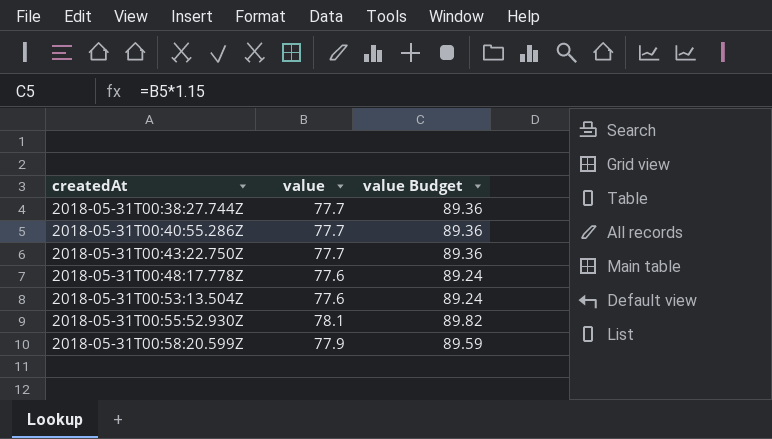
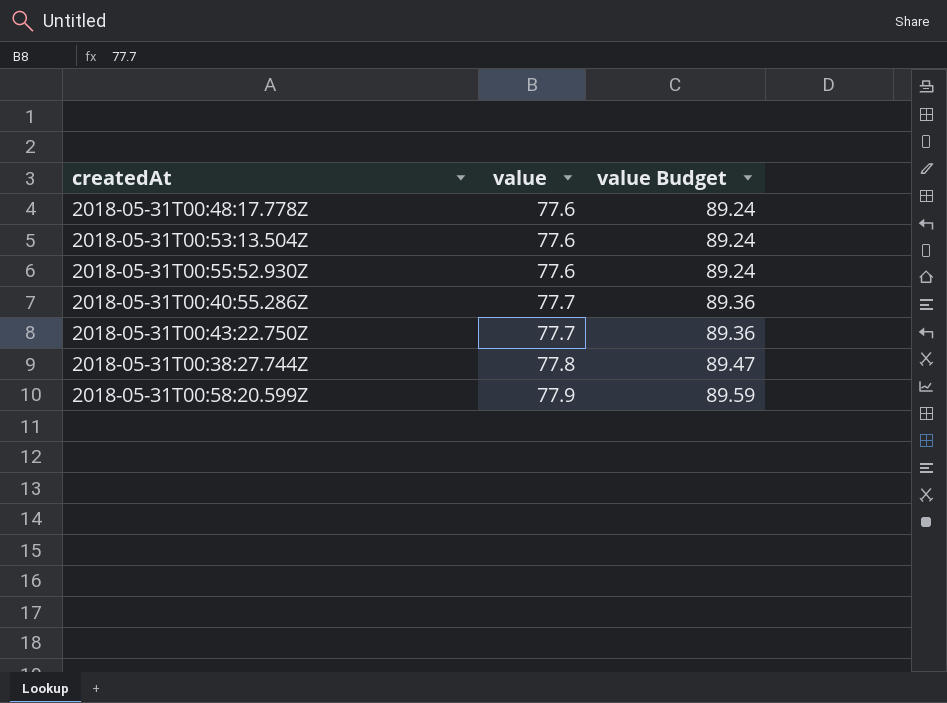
row order: createdAt ascending -> value ascending
2018-05-31T00:55:52.930Z | value: 78.1 -> 77.6
2018-05-31T00:55:52.930Z | value Budget: 89.82 -> 89.24
2018-05-31T00:38:27.744Z | value: 77.7 -> 77.8
2018-05-31T00:38:27.744Z | value Budget: 89.36 -> 89.47

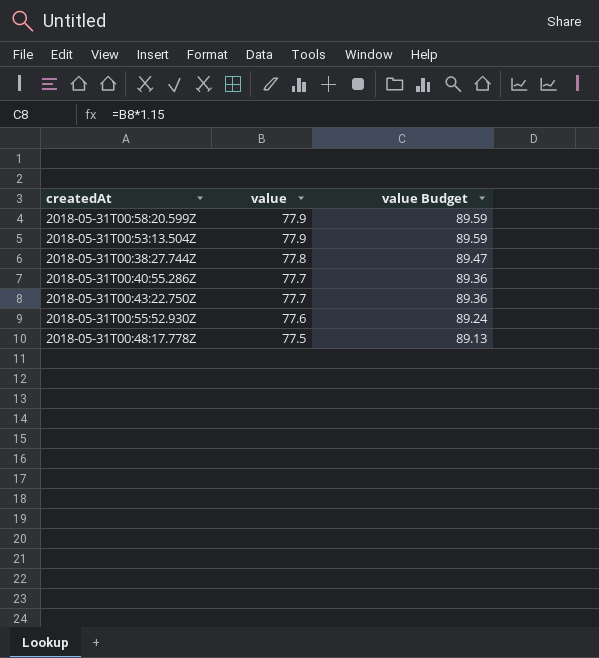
row order: value ascending -> value descending
2018-05-31T00:53:13.504Z | value: 77.6 -> 77.9
2018-05-31T00:53:13.504Z | value Budget: 89.24 -> 89.59
2018-05-31T00:48:17.778Z | value: 77.6 -> 77.5
2018-05-31T00:48:17.778Z | value Budget: 89.24 -> 89.13

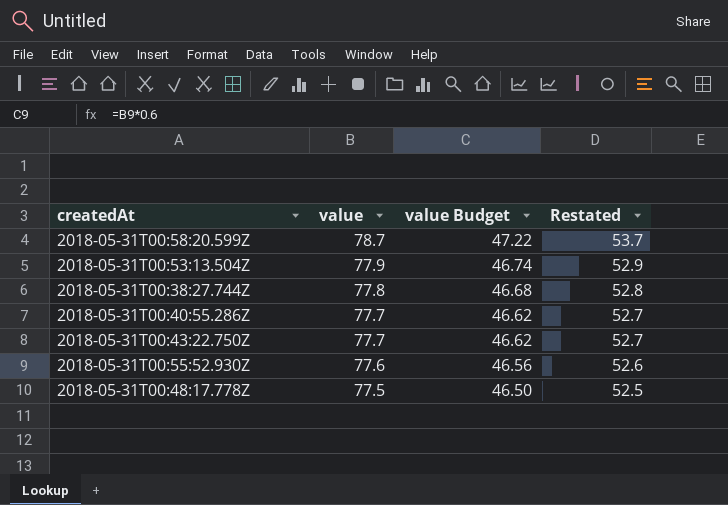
column value Budget | formula: [value] * 1.15 -> [value] * 0.6
column Restated | formula: none -> [value] - 25
2018-05-31T00:58:20.599Z | value: 77.9 -> 78.7

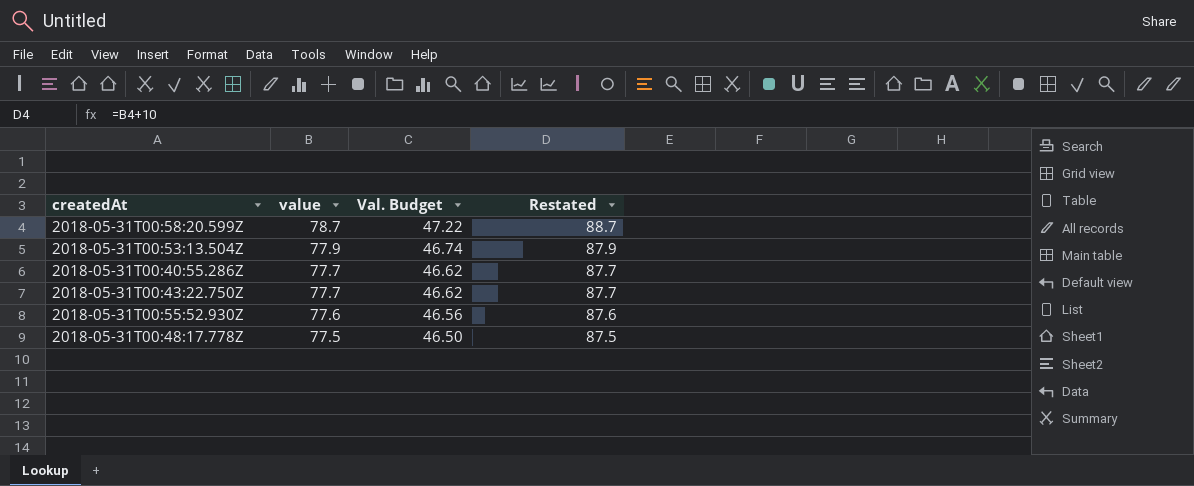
column name: value Budget -> Val. Budget
column Restated | formula: [value] - 25 -> [value] + 10
row 2018-05-31T00:38:27.744Z: 77.8 | 46.68 | 52.8 -> none

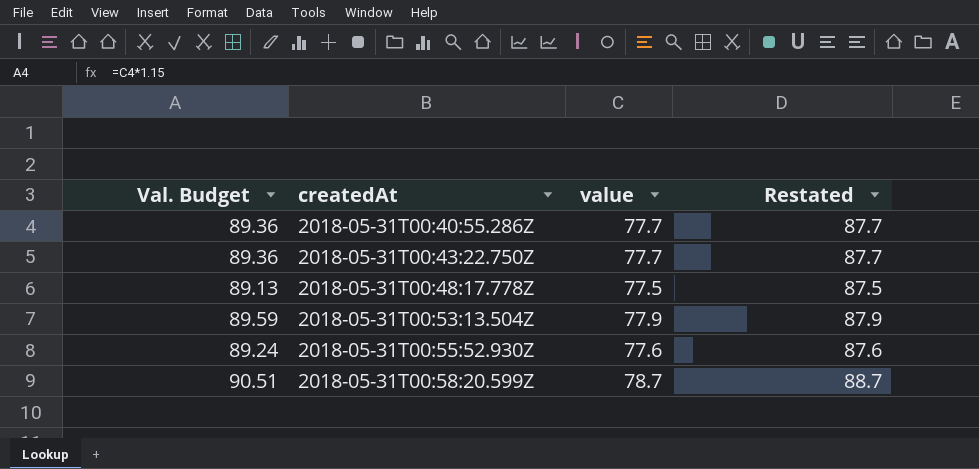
row order: value descending -> createdAt ascending
column Val. Budget | formula: [value] * 0.6 -> [value] * 1.15
column Val. Budget | position: 3 -> 1

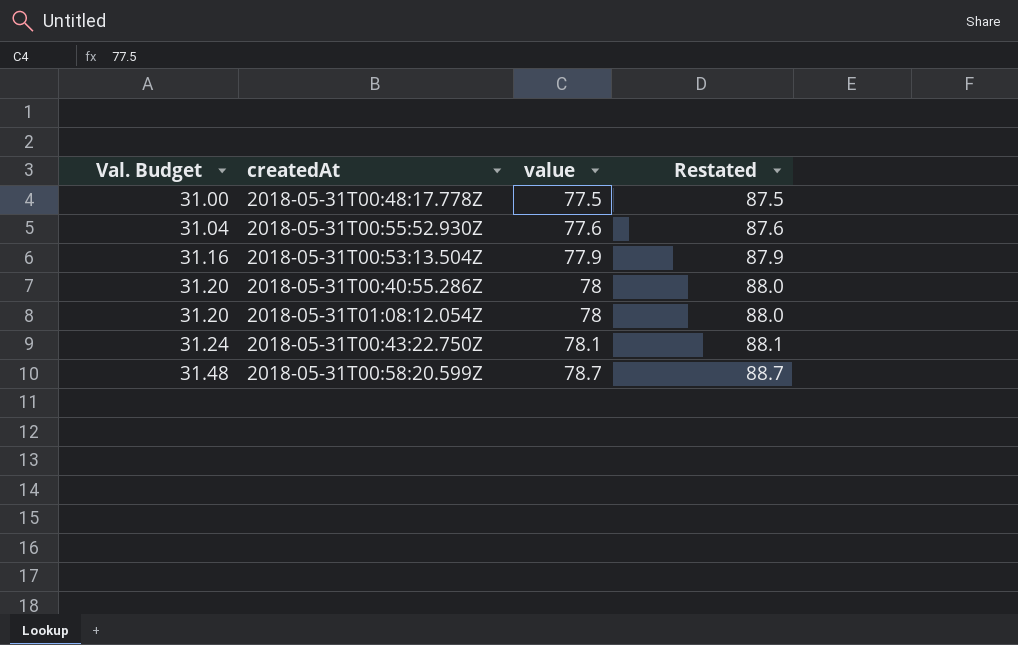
row order: createdAt ascending -> Val. Budget ascending
column Val. Budget | formula: [value] * 1.15 -> [value] * 0.4
2018-05-31T00:40:55.286Z | value: 77.7 -> 78
2018-05-31T00:40:55.286Z | Restated: 87.7 -> 88.0
row 2018-05-31T01:08:12.054Z: none -> 31.20 | 78 | 88.0
2018-05-31T00:43:22.750Z | value: 77.7 -> 78.1
2018-05-31T00:43:22.750Z | Restated: 87.7 -> 88.1

